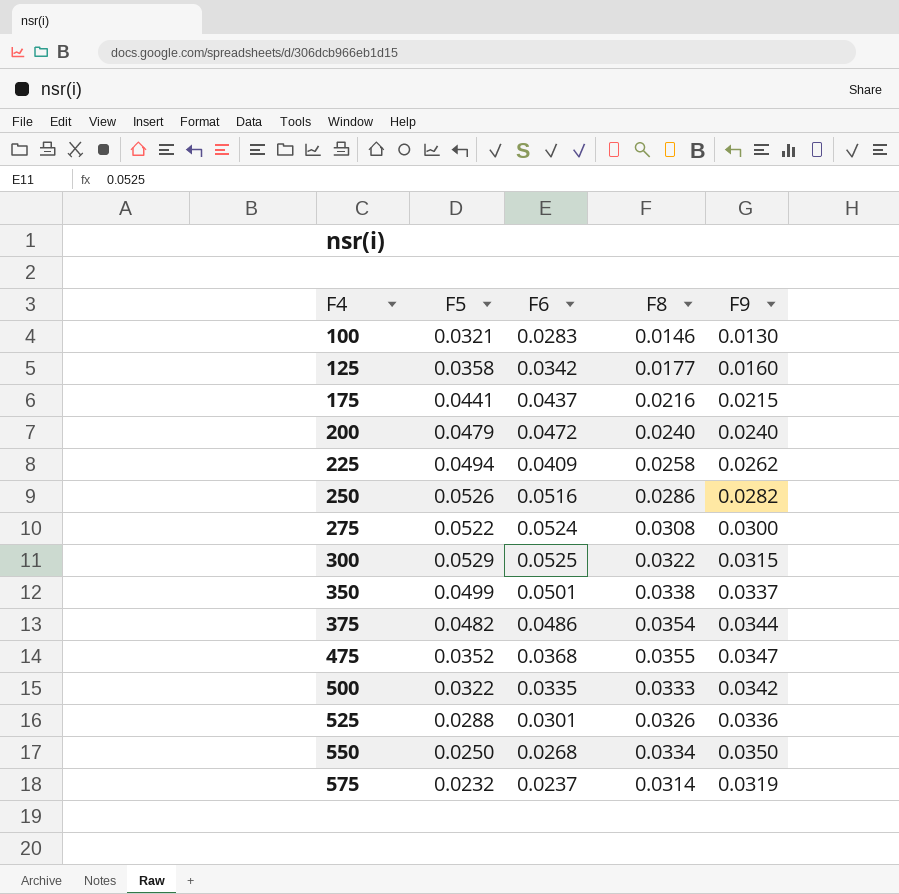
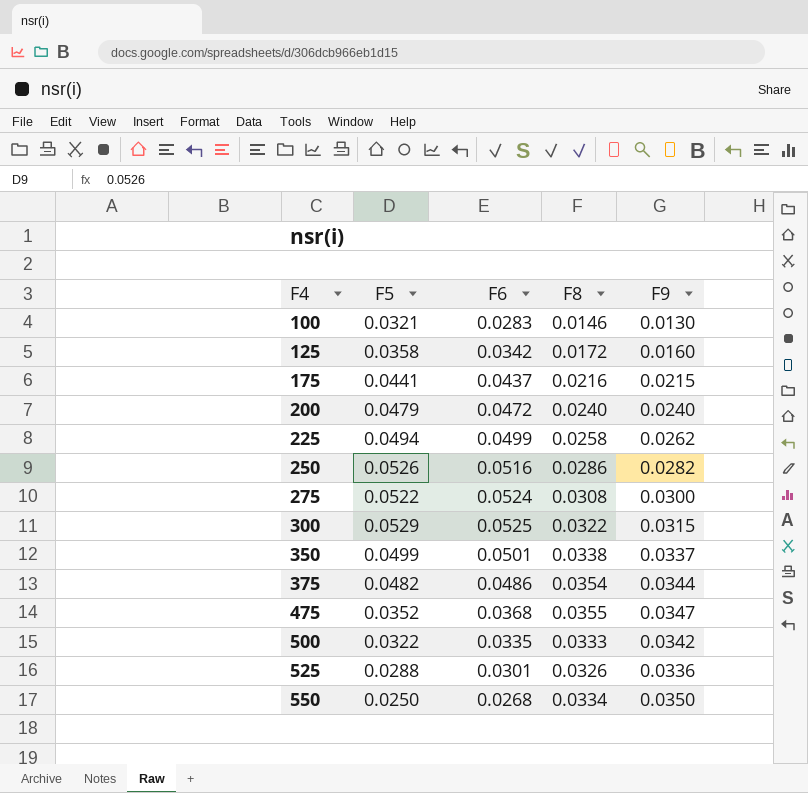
row 575: 0.0232 | 0.0237 | 0.0314 | 0.0319 -> none
125 | F8: 0.0177 -> 0.0172
225 | F6: 0.0409 -> 0.0499

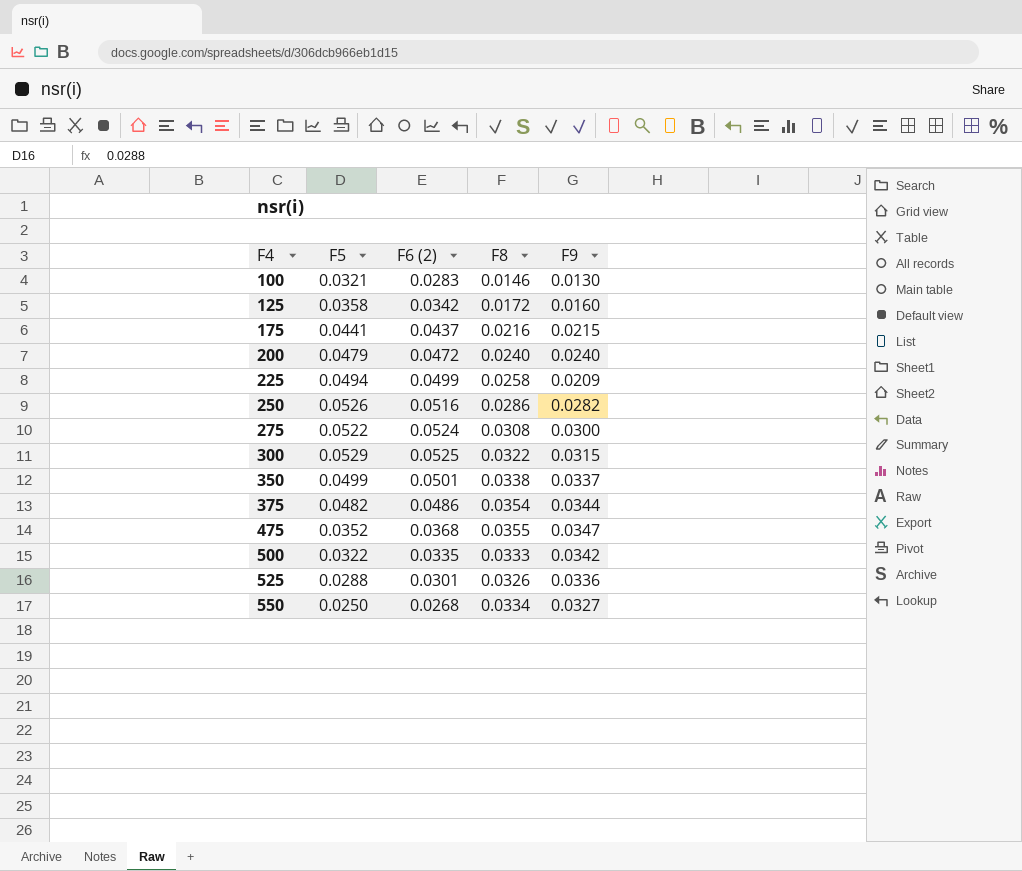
column name: F6 -> F6 (2)
225 | F9: 0.0262 -> 0.0209
550 | F9: 0.0350 -> 0.0327

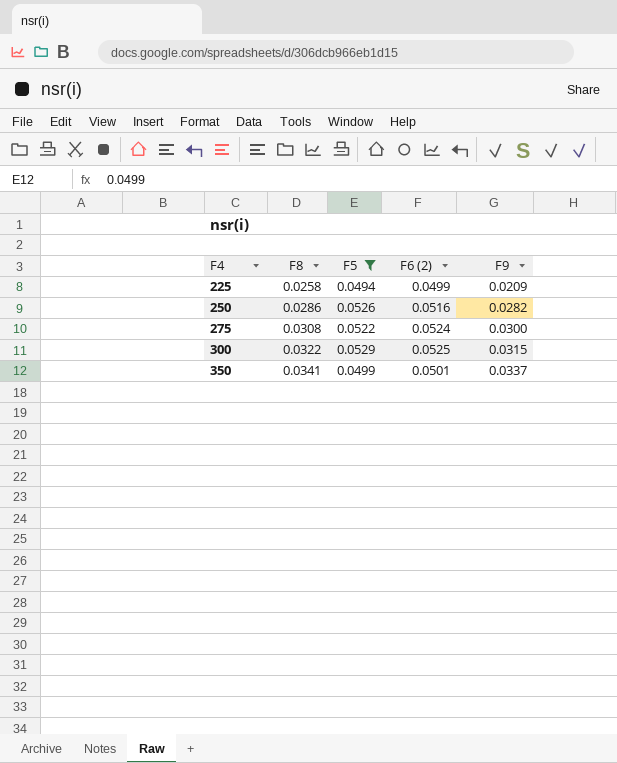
filter: none -> F5 >= 0.0494
column F8 | position: 4 -> 2
350 | F8: 0.0338 -> 0.0341

